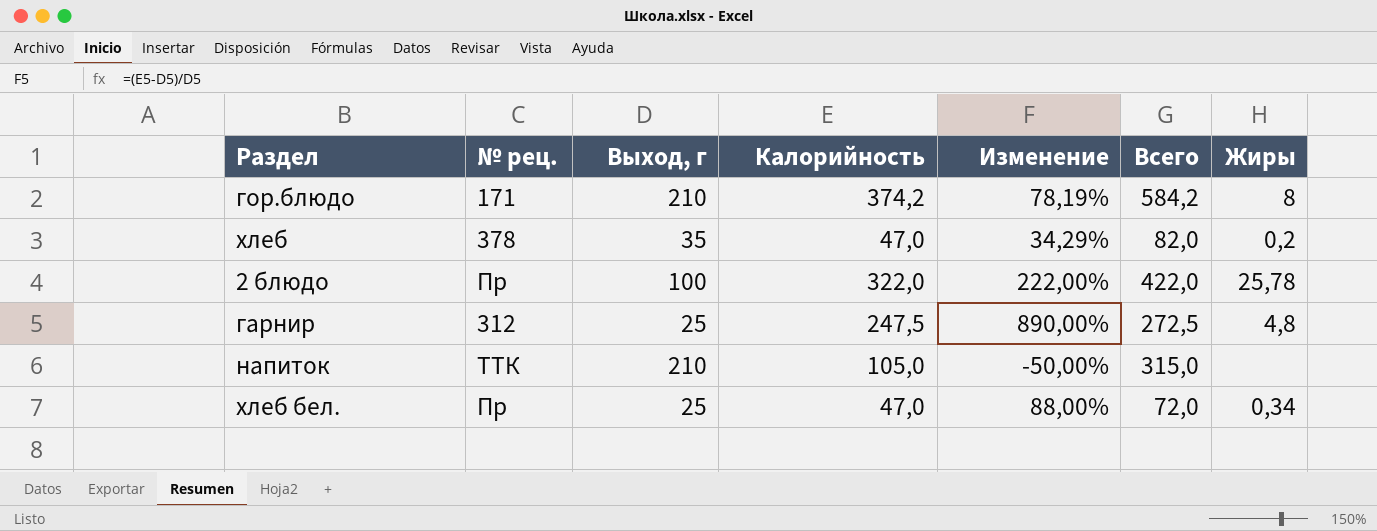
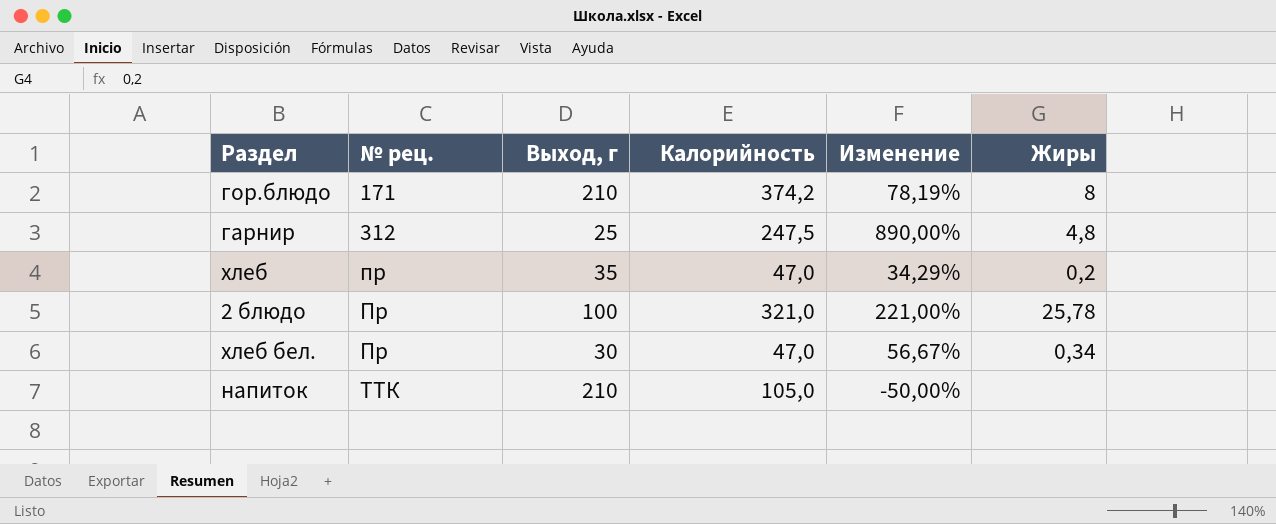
row order: none -> № рец. ascending
column Всего | formula: [Выход, г] + [Калорийность] -> none
хлеб | № рец.: 378 -> пр
2 блюдо | Калорийность: 322,0 -> 321,0
2 блюдо | Изменение: 222,00% -> 221,00%
хлеб бел. | Выход, г: 25 -> 30
хлеб бел. | Изменение: 88,00% -> 56,67%

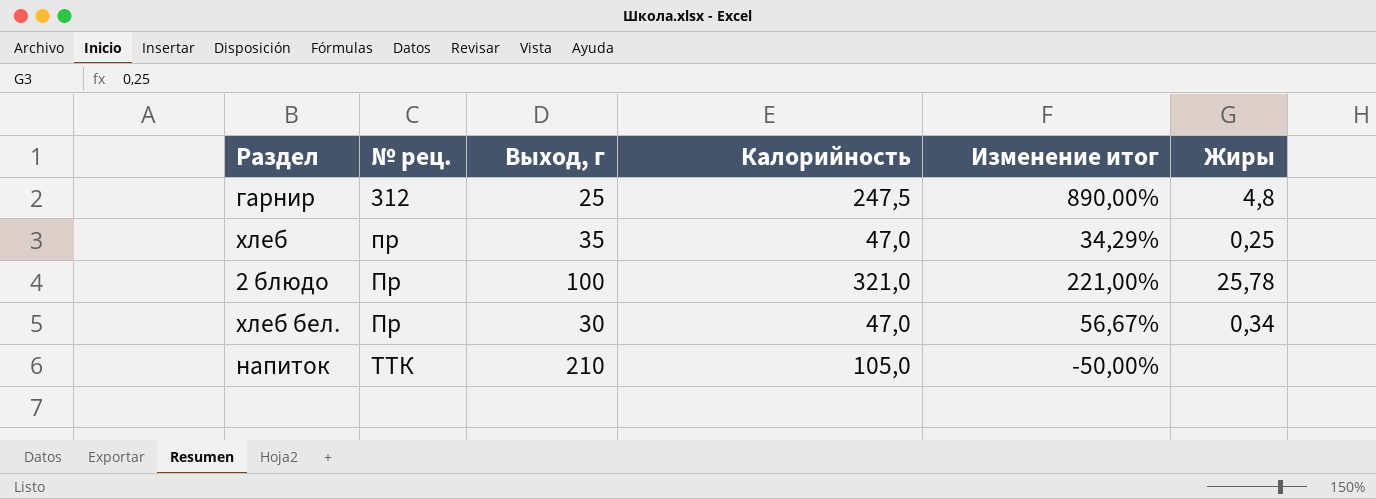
column name: Изменение -> Изменение итог
row гор.блюдо: 171 | 210 | 374,2 | 78,19% | 8 -> none
хлеб | Жиры: 0,2 -> 0,25

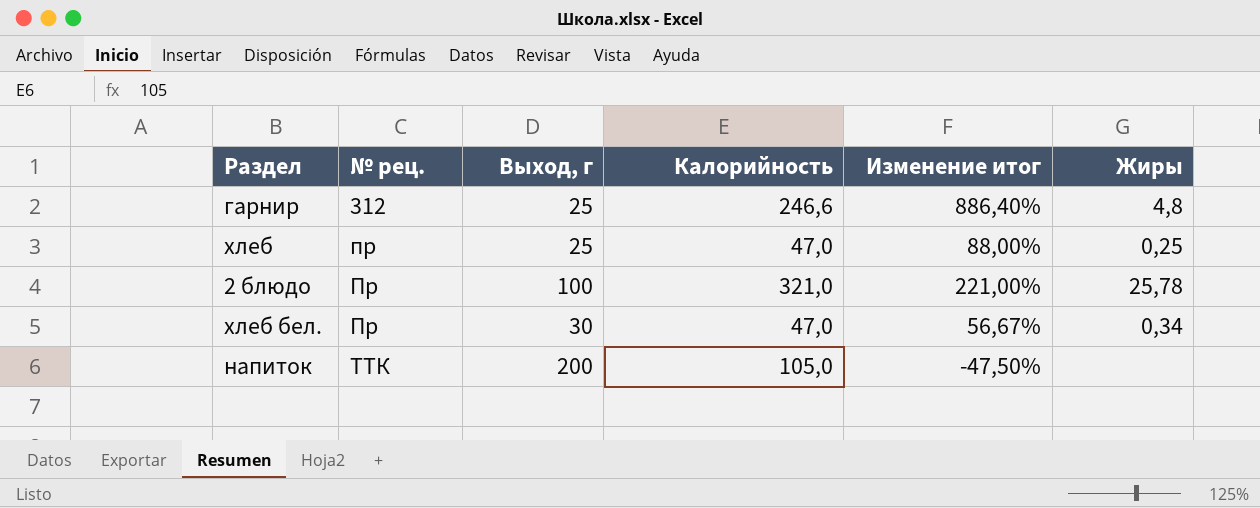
гарнир | Калорийность: 247,5 -> 246,6
гарнир | Изменение итог: 890,00% -> 886,40%
хлеб | Выход, г: 35 -> 25
хлеб | Изменение итог: 34,29% -> 88,00%
напиток | Выход, г: 210 -> 200
напиток | Изменение итог: -50,00% -> -47,50%

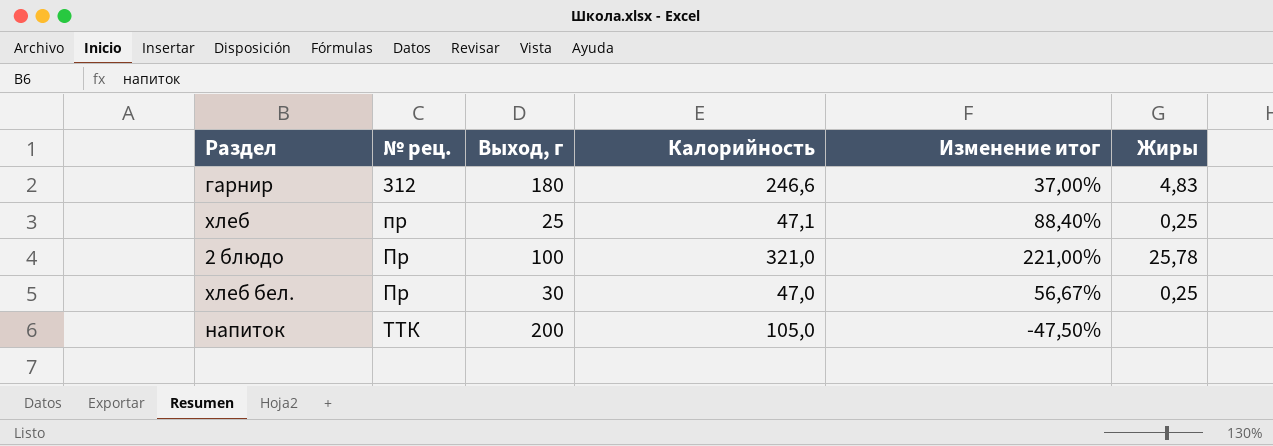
гарнир | Выход, г: 25 -> 180
гарнир | Изменение итог: 886,40% -> 37,00%
гарнир | Жиры: 4,8 -> 4,83
хлеб | Калорийность: 47,0 -> 47,1
хлеб | Изменение итог: 88,00% -> 88,40%
хлеб бел. | Жиры: 0,34 -> 0,25

